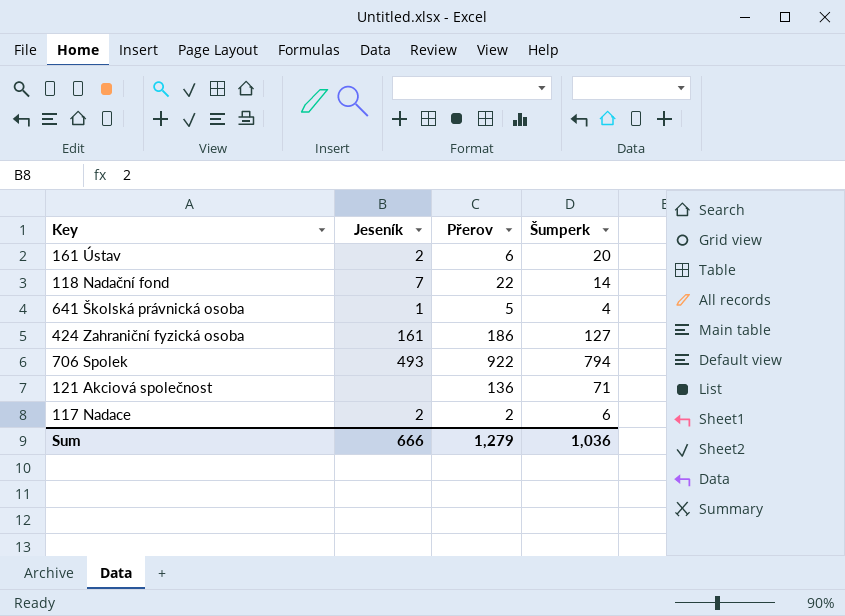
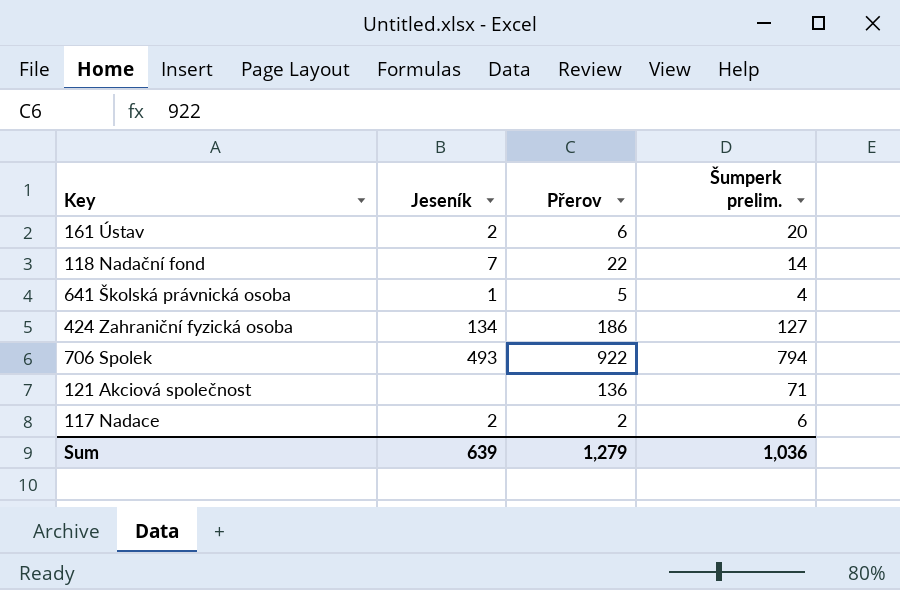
column name: Šumperk -> Šumperk prelim.
424 Zahraniční fyzická osoba | Jeseník: 161 -> 134
Sum | Jeseník: 666 -> 639

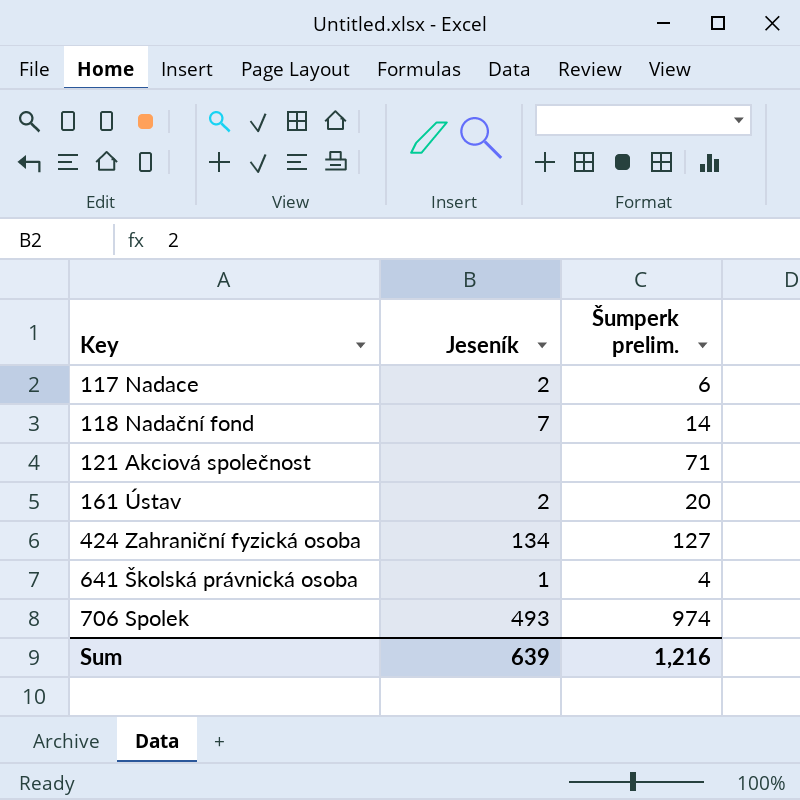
row order: none -> Key ascending
column Přerov | position: 3 -> none
706 Spolek | Šumperk prelim.: 794 -> 974
Sum | Šumperk prelim.: 1,036 -> 1,216

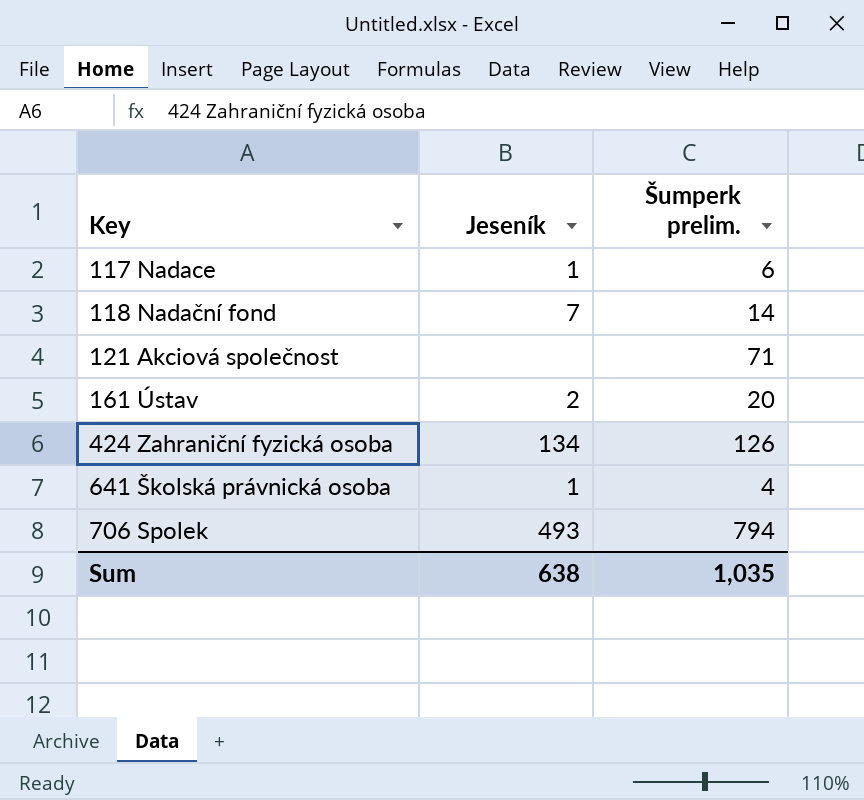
117 Nadace | Jeseník: 2 -> 1
424 Zahraniční fyzická osoba | Šumperk prelim.: 127 -> 126
706 Spolek | Šumperk prelim.: 974 -> 794
Sum | Jeseník: 639 -> 638
Sum | Šumperk prelim.: 1,216 -> 1,035

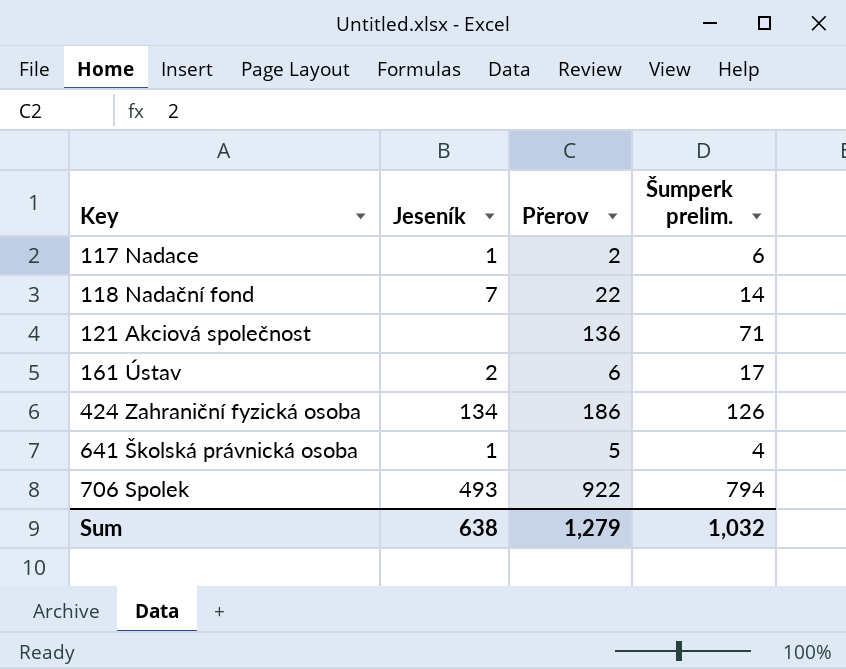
column Přerov | position: none -> 3
161 Ústav | Šumperk prelim.: 20 -> 17
Sum | Šumperk prelim.: 1,035 -> 1,032

